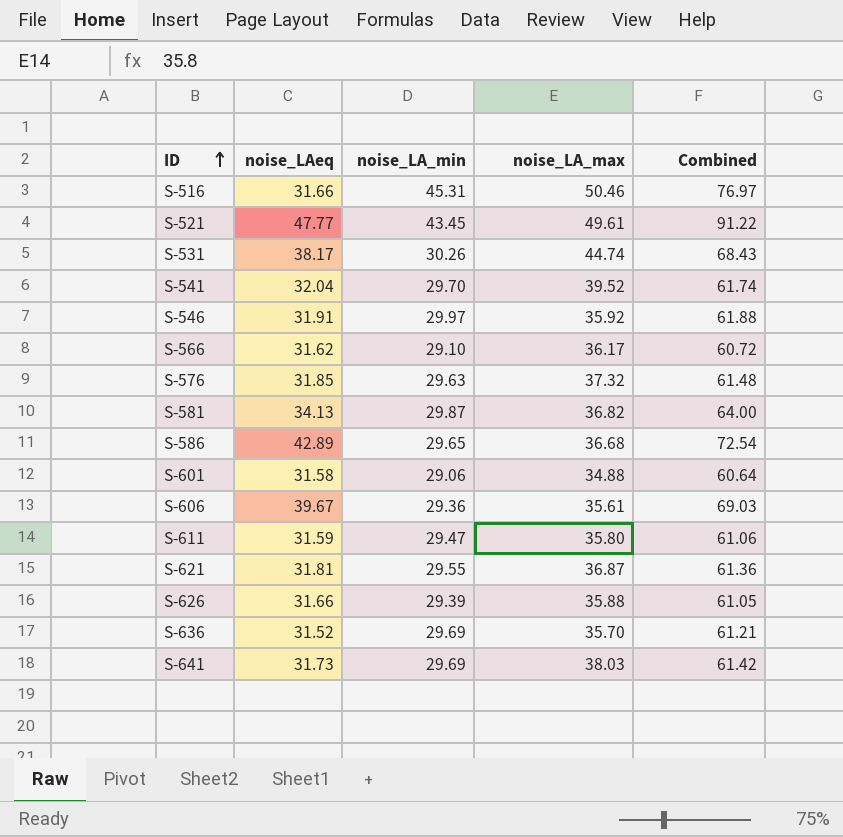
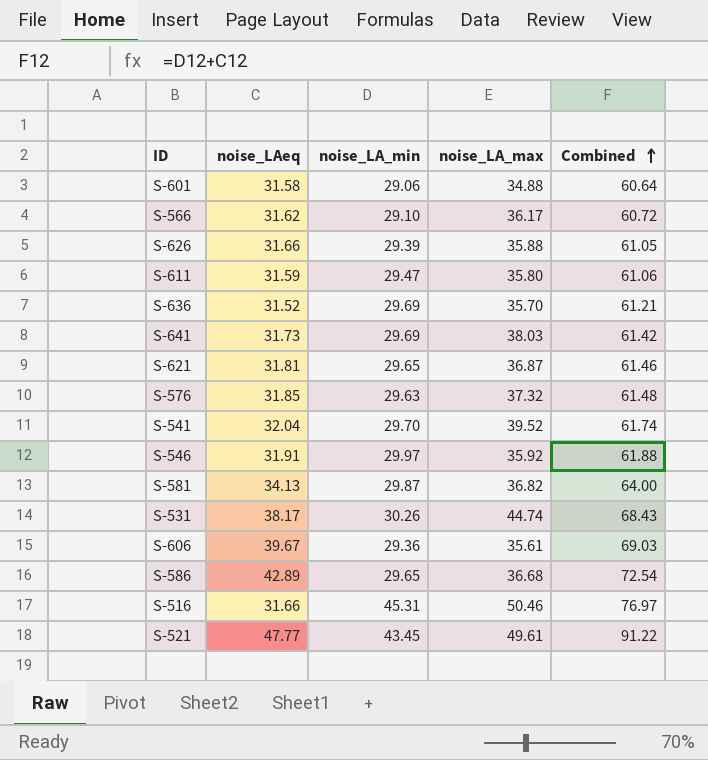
row order: ID ascending -> Combined ascending
S-621 | noise_LA_min: 29.55 -> 29.65
S-621 | Combined: 61.36 -> 61.46

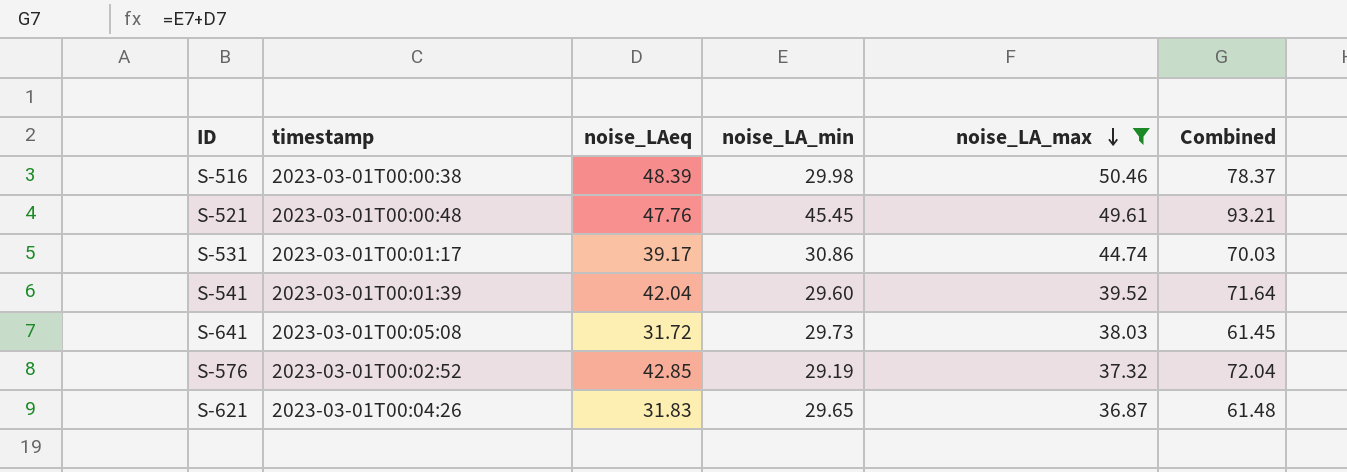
filter: none -> noise_LA_max >= 36.87
row order: Combined ascending -> noise_LA_max descending
column timestamp | position: none -> 2
S-516 | noise_LAeq: 31.66 -> 48.39
S-516 | noise_LA_min: 45.31 -> 29.98
S-516 | Combined: 76.97 -> 78.37
S-521 | noise_LAeq: 47.77 -> 47.76
S-521 | noise_LA_min: 43.45 -> 45.45
S-521 | Combined: 91.22 -> 93.21
S-531 | noise_LAeq: 38.17 -> 39.17
S-531 | noise_LA_min: 30.26 -> 30.86
S-531 | Combined: 68.43 -> 70.03
S-541 | noise_LAeq: 32.04 -> 42.04
S-541 | noise_LA_min: 29.70 -> 29.60
S-541 | Combined: 61.74 -> 71.64
S-641 | noise_LAeq: 31.73 -> 31.72
S-641 | noise_LA_min: 29.69 -> 29.73
S-641 | Combined: 61.42 -> 61.45
S-576 | noise_LAeq: 31.85 -> 42.85
S-576 | noise_LA_min: 29.63 -> 29.19
S-576 | Combined: 61.48 -> 72.04
S-621 | noise_LAeq: 31.81 -> 31.83
S-621 | Combined: 61.46 -> 61.48

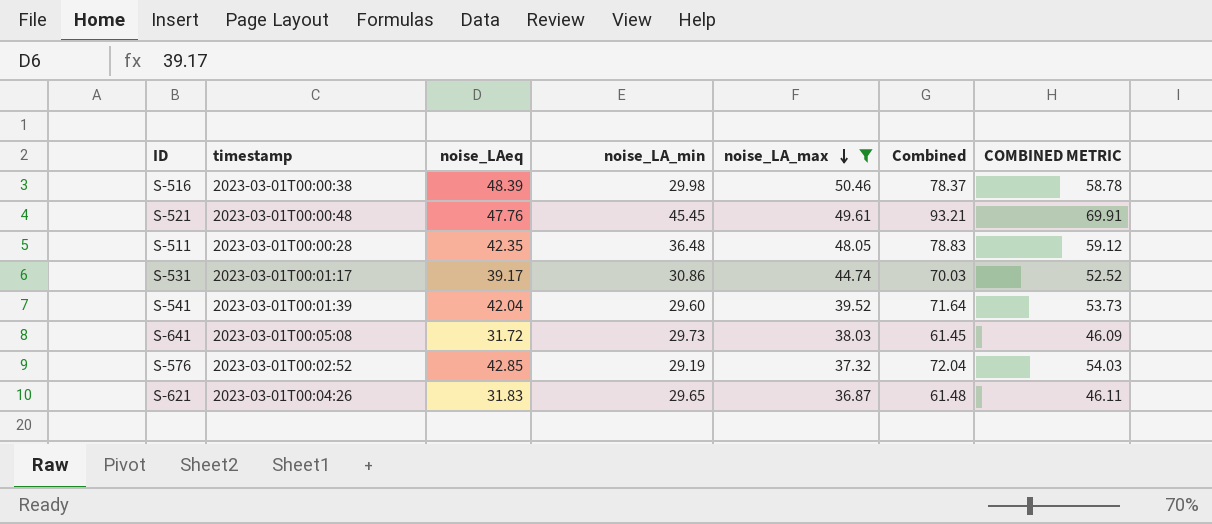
column COMBINED METRIC | formula: none -> [Combined] * 0.75
row S-511: none -> 2023-03-01T00:00:28 | 42.35 | 36.48 | 48.05 | 78.83 | 59.12

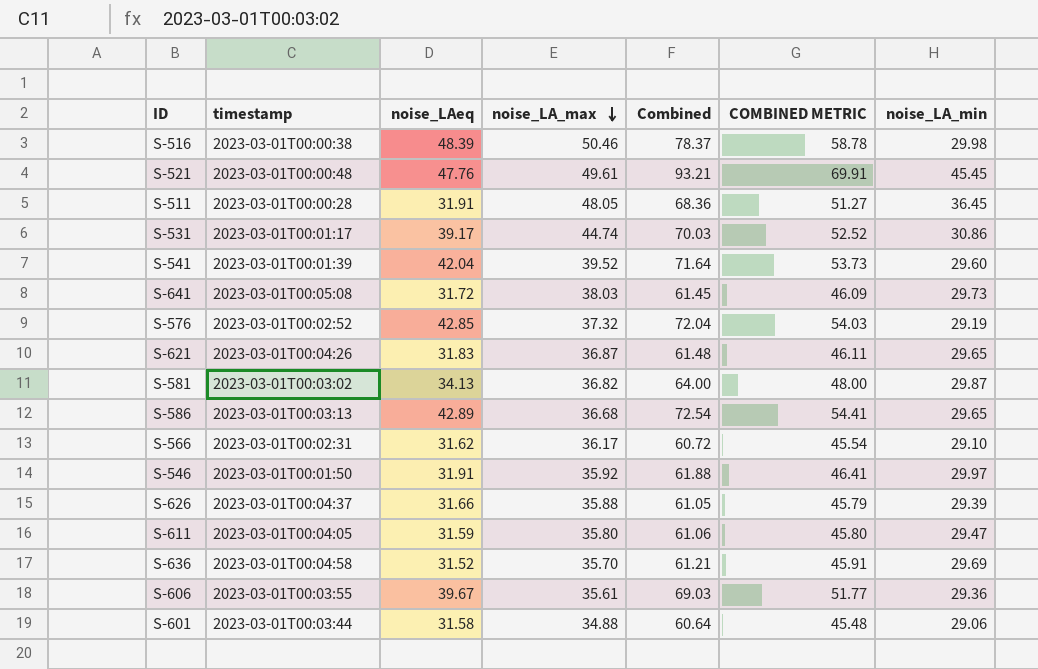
filter: noise_LA_max >= 36.87 -> none
column noise_LA_min | position: 4 -> 7
S-511 | noise_LAeq: 42.35 -> 31.91
S-511 | Combined: 78.83 -> 68.36
S-511 | COMBINED METRIC: 59.12 -> 51.27
S-511 | noise_LA_min: 36.48 -> 36.45

